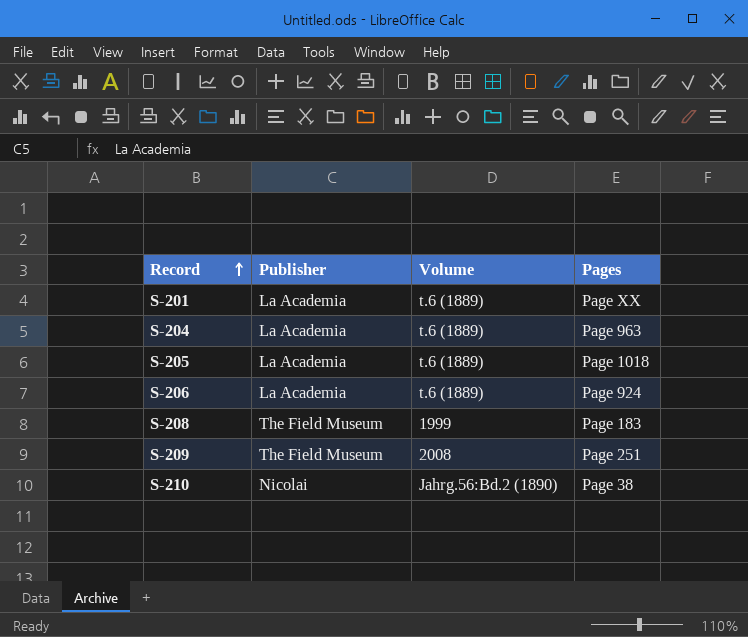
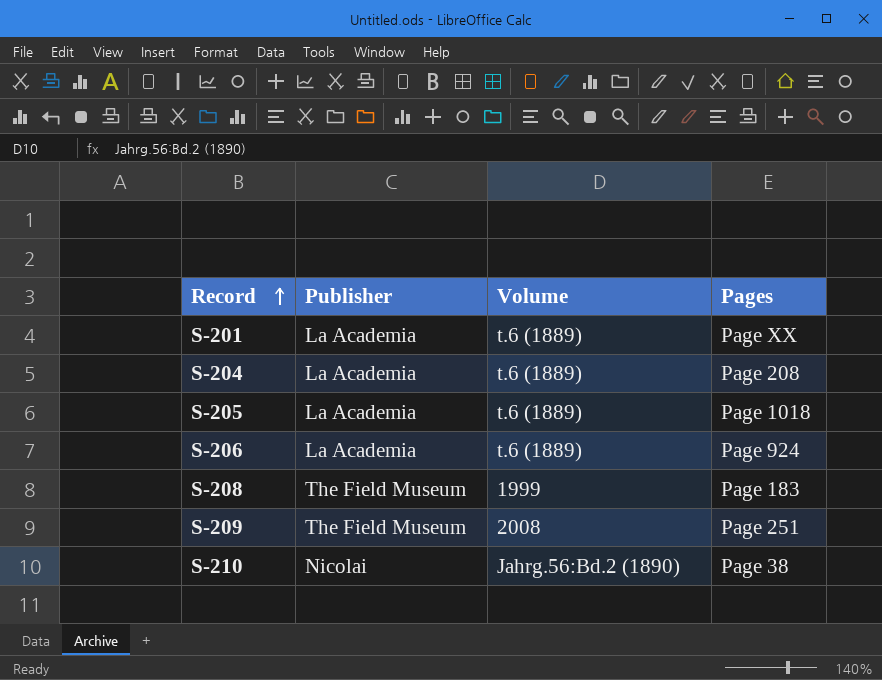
S-204 | Pages: Page 963 -> Page 208

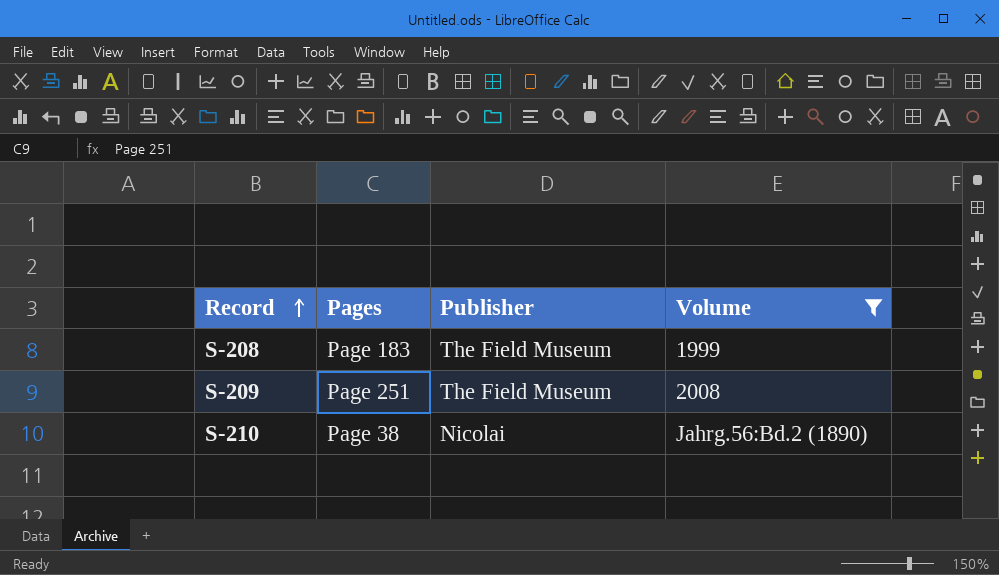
filter: none -> Volume != t.6 (1889)
column Pages | position: 4 -> 2

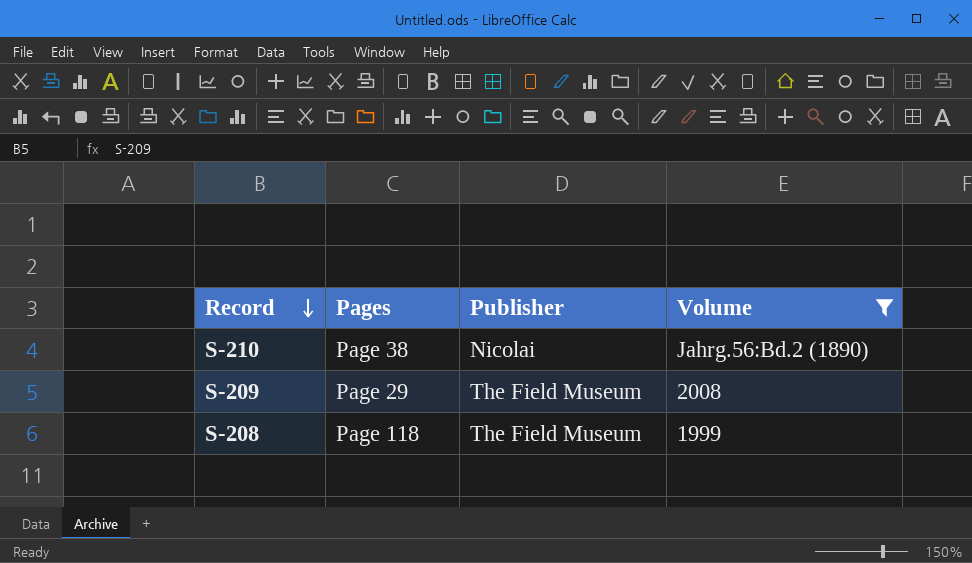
row order: Record ascending -> Record descending
S-209 | Pages: Page 251 -> Page 29
S-208 | Pages: Page 183 -> Page 118

